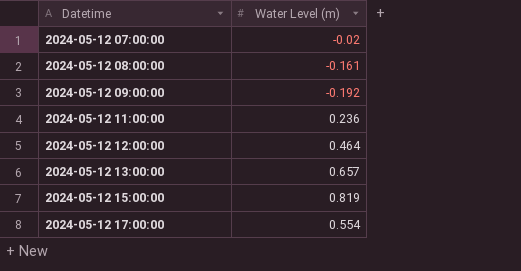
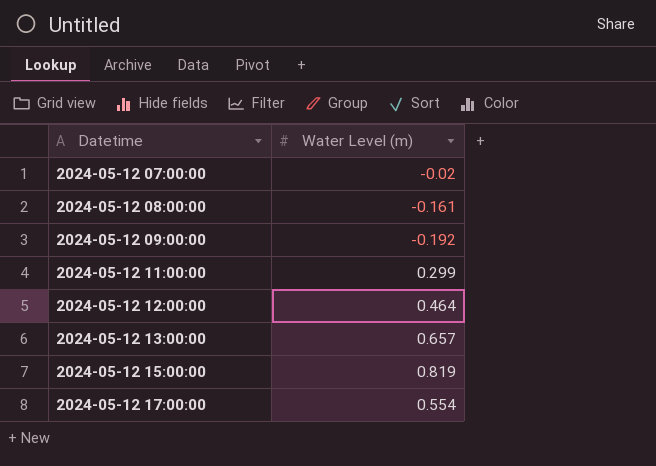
2024-05-12 11:00:00 | Water Level (m): 0.236 -> 0.299

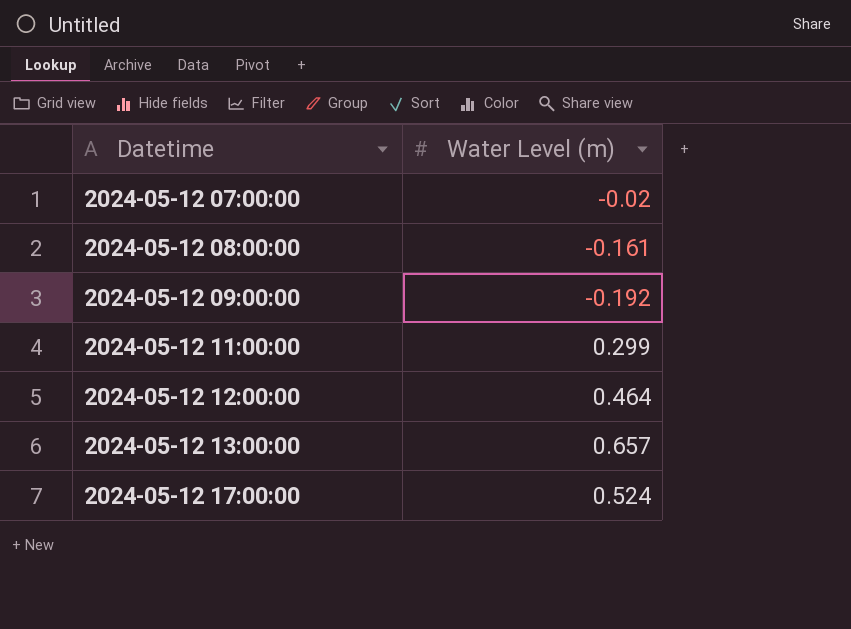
row 2024-05-12 15:00:00: 0.819 -> none
2024-05-12 17:00:00 | Water Level (m): 0.554 -> 0.524

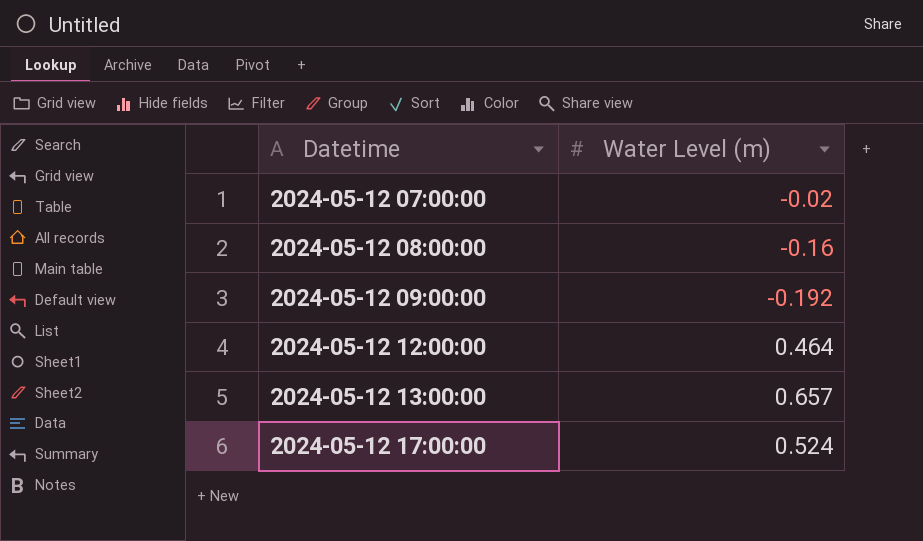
row 2024-05-12 11:00:00: 0.299 -> none
2024-05-12 08:00:00 | Water Level (m): -0.161 -> -0.16

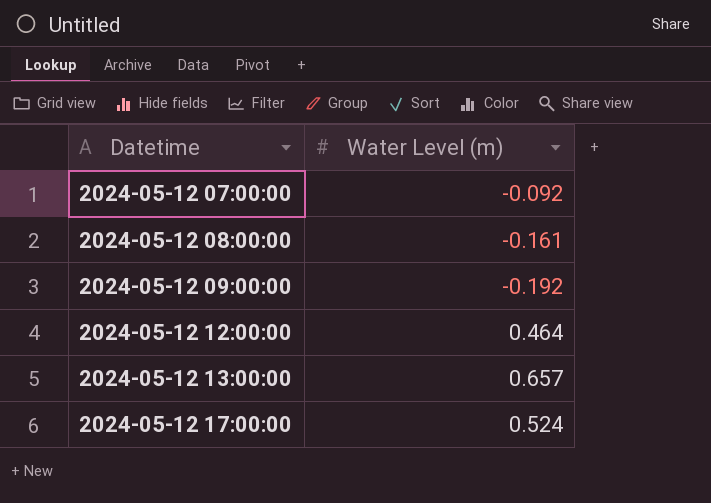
2024-05-12 07:00:00 | Water Level (m): -0.02 -> -0.092
2024-05-12 08:00:00 | Water Level (m): -0.16 -> -0.161

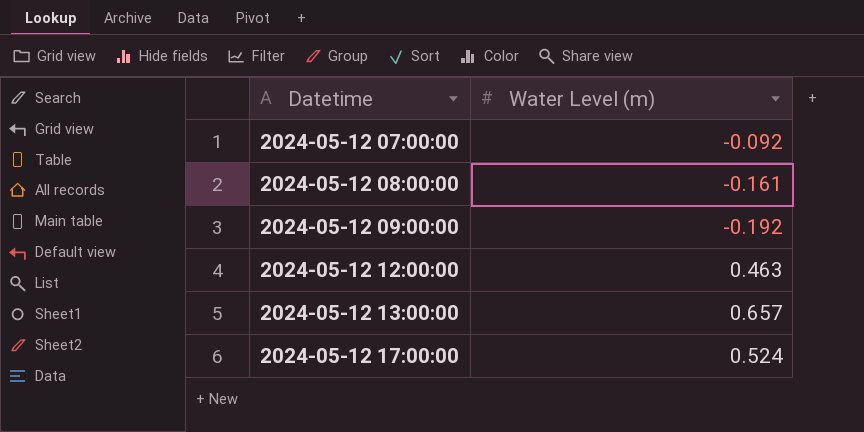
2024-05-12 12:00:00 | Water Level (m): 0.464 -> 0.463

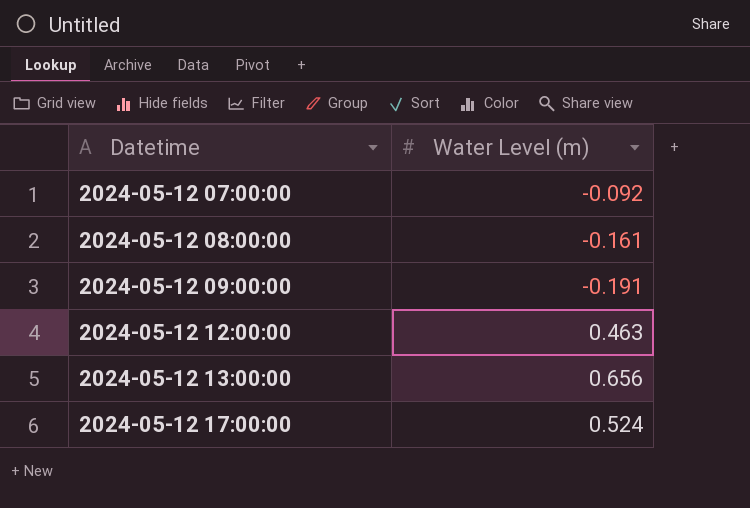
2024-05-12 09:00:00 | Water Level (m): -0.192 -> -0.191
2024-05-12 13:00:00 | Water Level (m): 0.657 -> 0.656

